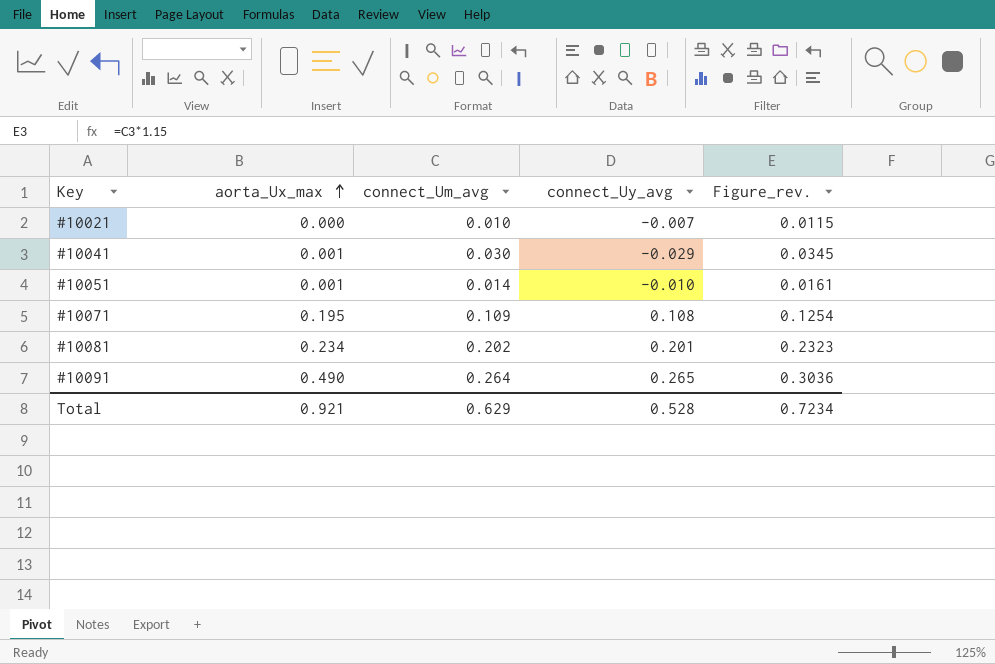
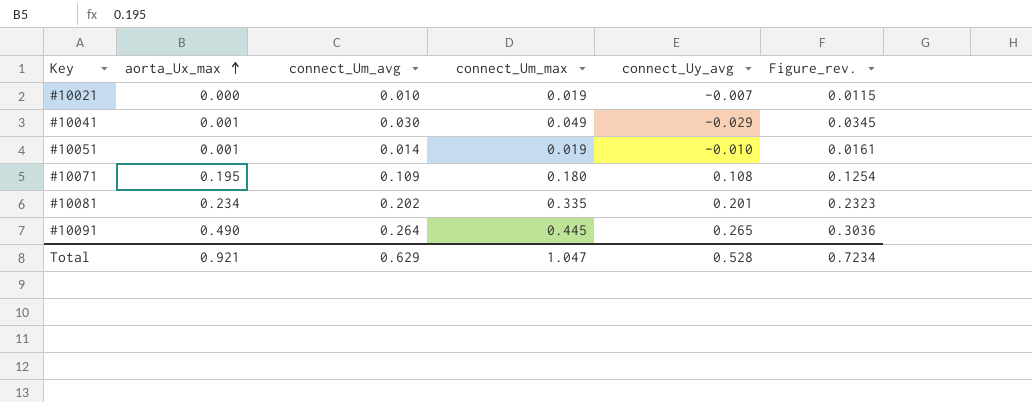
column connect_Um_max | position: none -> 4

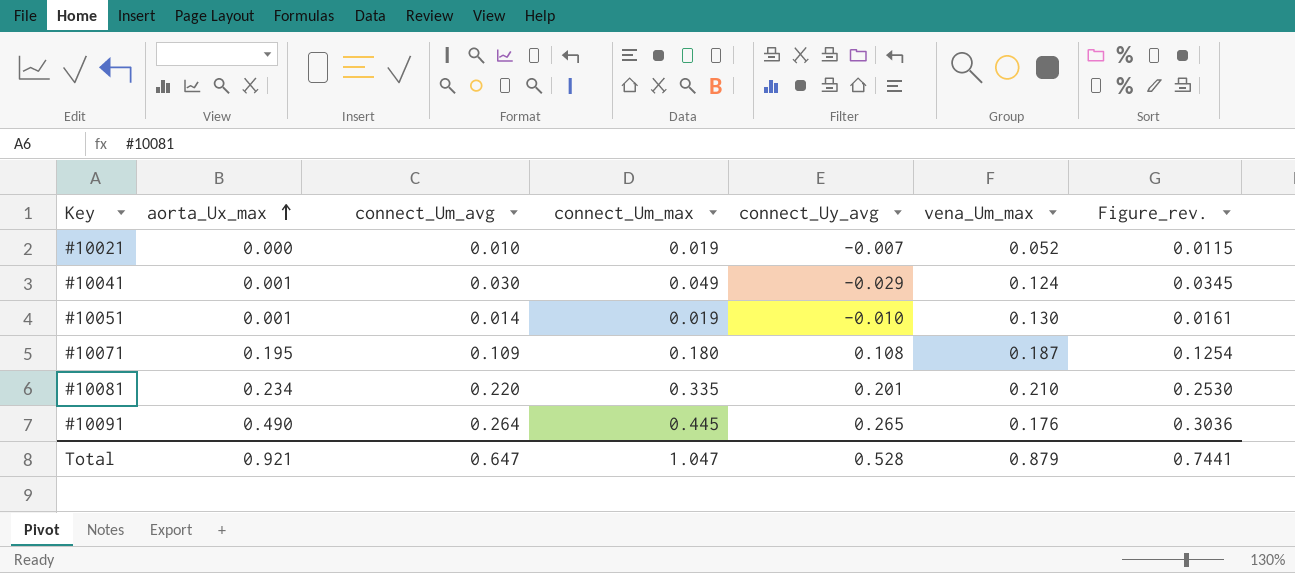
column vena_Um_max | position: none -> 6
#10081 | connect_Um_avg: 0.202 -> 0.220
#10081 | Figure_rev.: 0.2323 -> 0.2530
Total | connect_Um_avg: 0.629 -> 0.647
Total | Figure_rev.: 0.7234 -> 0.7441

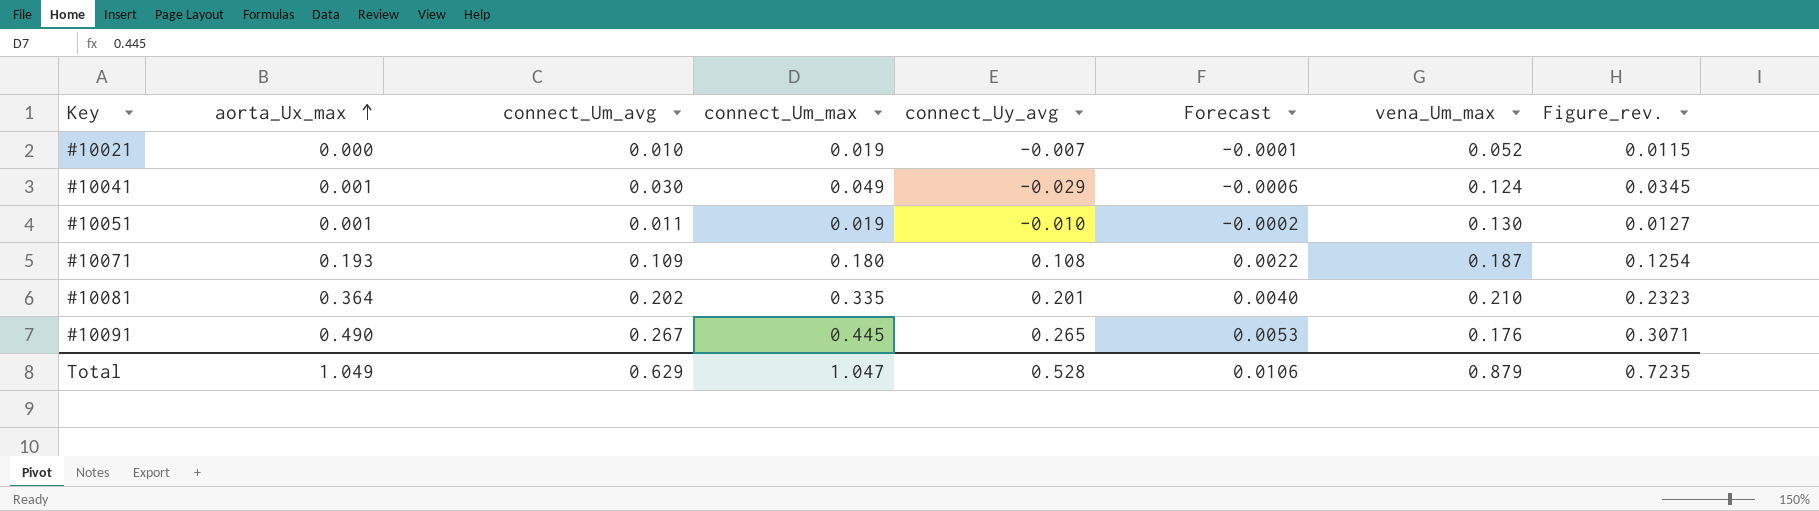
column Forecast | formula: none -> [connect_Uy_avg] * 0.02
#10051 | connect_Um_avg: 0.014 -> 0.011
#10051 | Figure_rev.: 0.0161 -> 0.0127
#10071 | aorta_Ux_max: 0.195 -> 0.193
#10081 | aorta_Ux_max: 0.234 -> 0.364
#10081 | connect_Um_avg: 0.220 -> 0.202
#10081 | Figure_rev.: 0.2530 -> 0.2323
#10091 | connect_Um_avg: 0.264 -> 0.267
#10091 | Figure_rev.: 0.3036 -> 0.3071
Total | aorta_Ux_max: 0.921 -> 1.049
Total | connect_Um_avg: 0.647 -> 0.629
Total | Figure_rev.: 0.7441 -> 0.7235

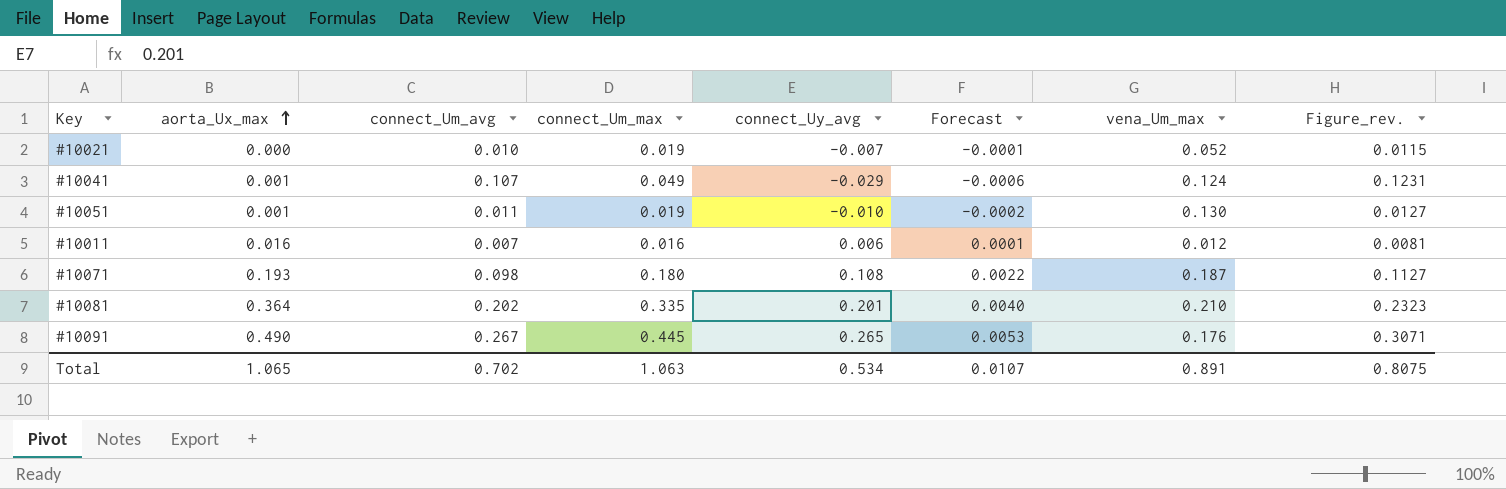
#10041 | connect_Um_avg: 0.030 -> 0.107
#10041 | Figure_rev.: 0.0345 -> 0.1231
row #10011: none -> 0.016 | 0.007 | 0.016 | 0.006 | 0.0001 | 0.012 | 0.0081
#10071 | connect_Um_avg: 0.109 -> 0.098
#10071 | Figure_rev.: 0.1254 -> 0.1127
Total | aorta_Ux_max: 1.049 -> 1.065
Total | connect_Um_avg: 0.629 -> 0.702
Total | connect_Um_max: 1.047 -> 1.063
Total | connect_Uy_avg: 0.528 -> 0.534
Total | Forecast: 0.0106 -> 0.0107
Total | vena_Um_max: 0.879 -> 0.891
Total | Figure_rev.: 0.7235 -> 0.8075

